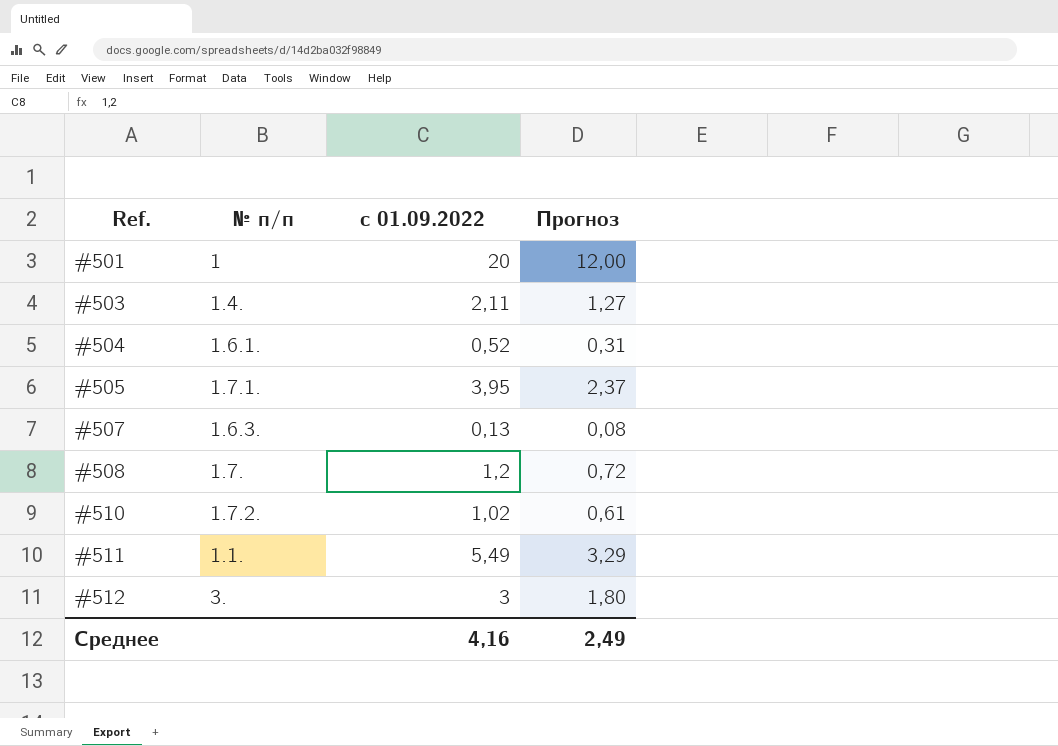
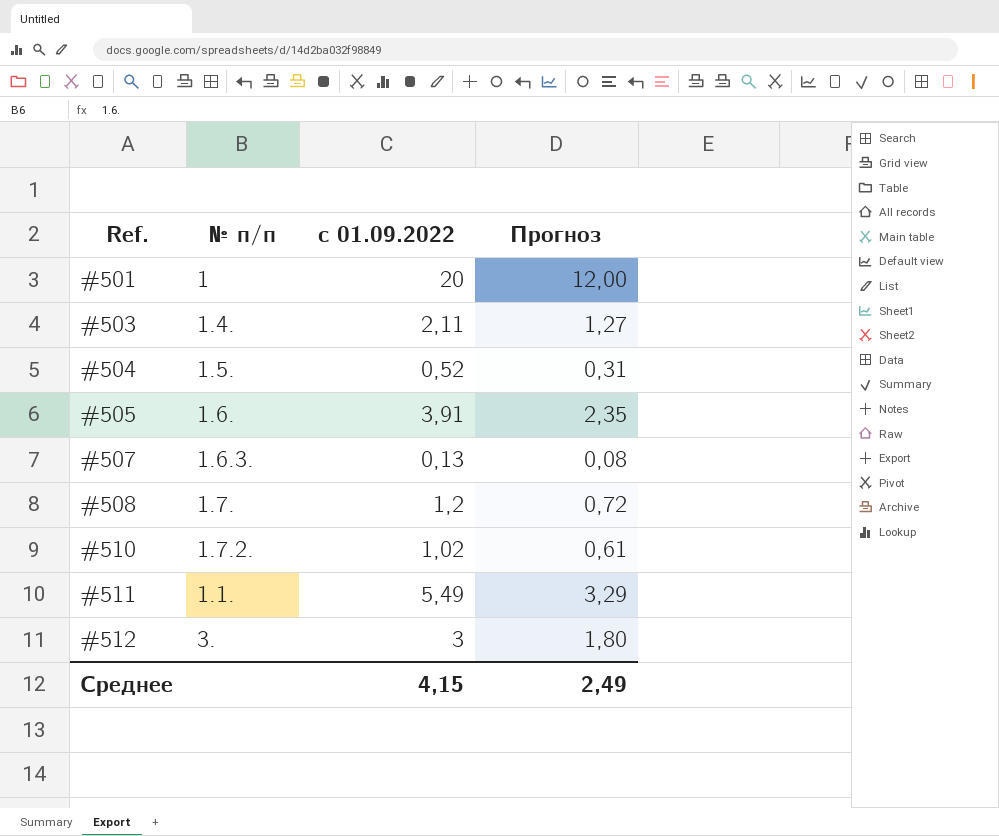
#504 | № п/п: 1.6.1. -> 1.5.
#505 | № п/п: 1.7.1. -> 1.6.
#505 | с 01.09.2022: 3,95 -> 3,91
#505 | Прогноз: 2,37 -> 2,35
Среднее | с 01.09.2022: 4,16 -> 4,15

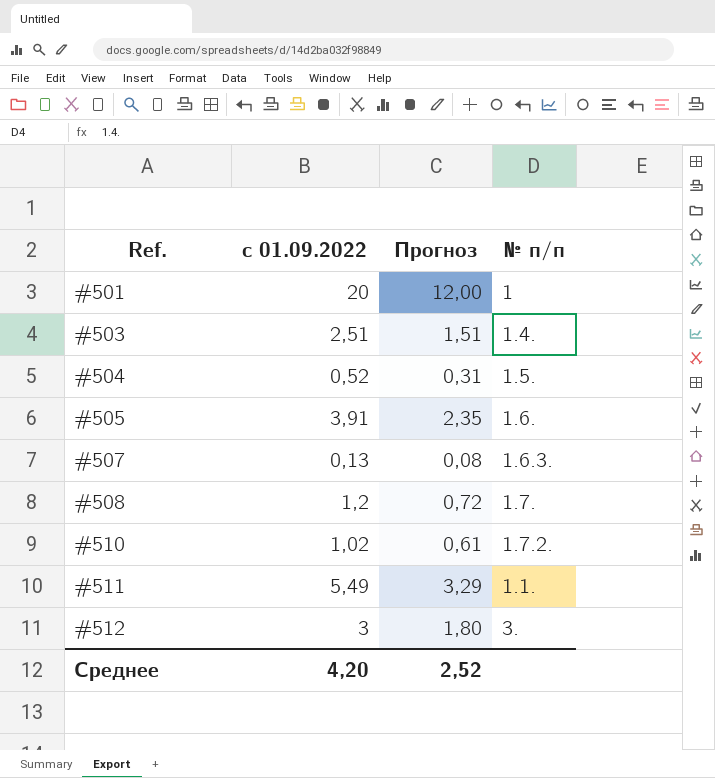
column № п/п | position: 2 -> 4
#503 | с 01.09.2022: 2,11 -> 2,51
#503 | Прогноз: 1,27 -> 1,51
Среднее | с 01.09.2022: 4,15 -> 4,20
Среднее | Прогноз: 2,49 -> 2,52

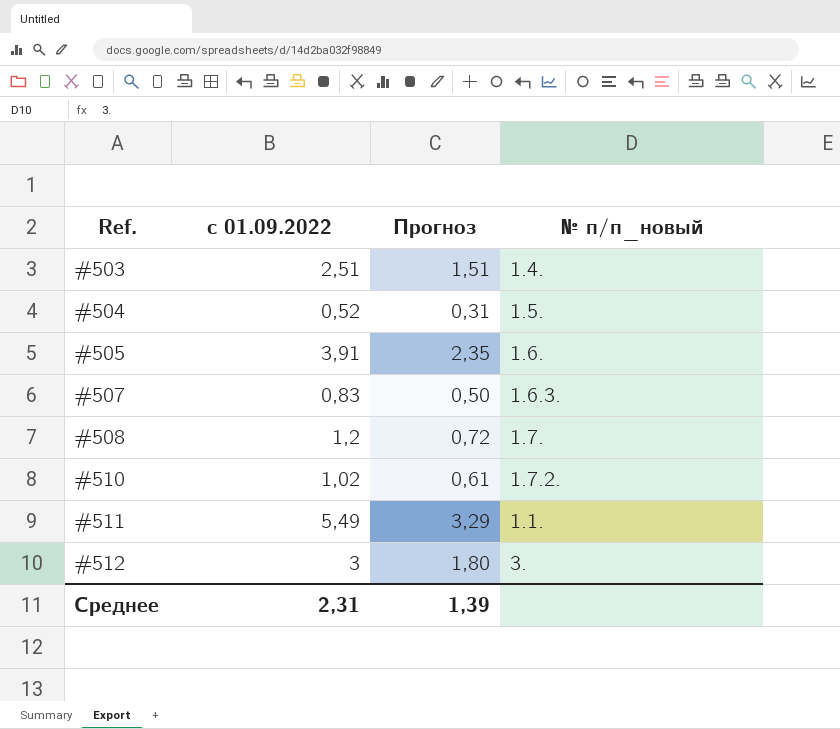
column name: № п/п -> № п/п_новый
row #501: 20 | 12,00 | 1 -> none
#507 | с 01.09.2022: 0,13 -> 0,83
#507 | Прогноз: 0,08 -> 0,50
Среднее | с 01.09.2022: 4,20 -> 2,31
Среднее | Прогноз: 2,52 -> 1,39

